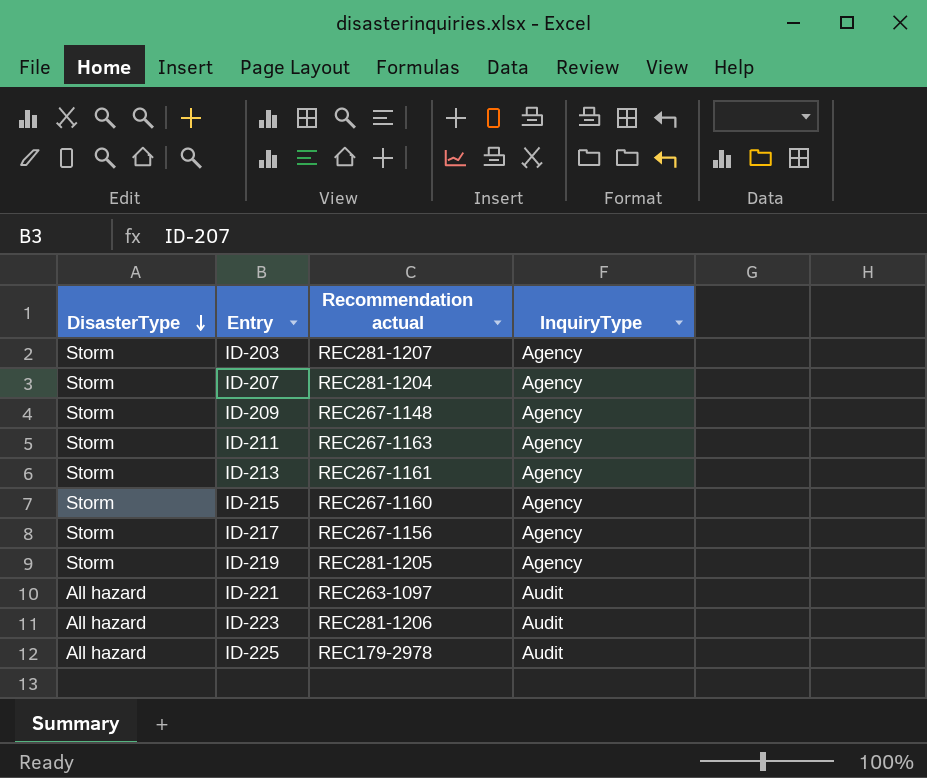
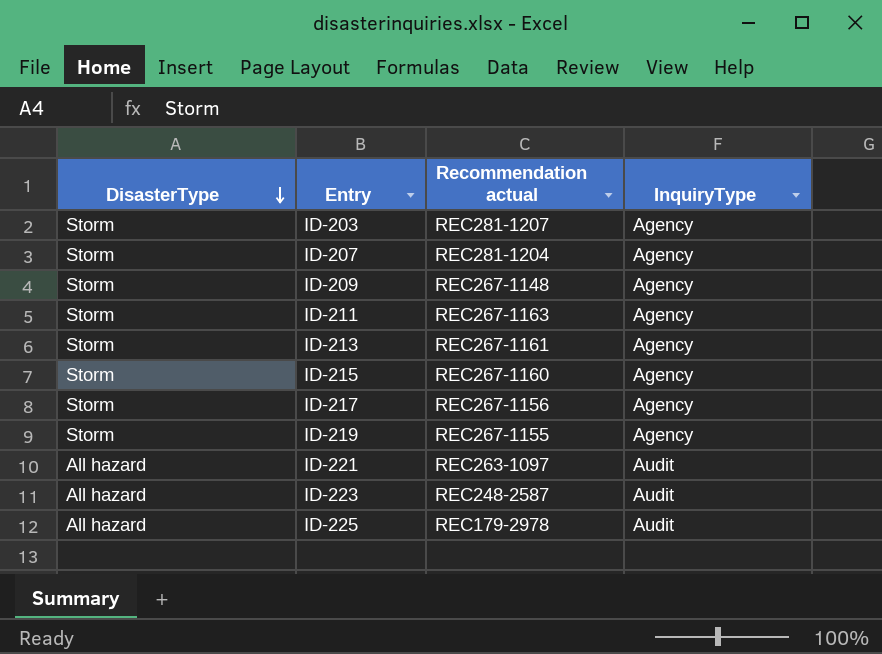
ID-219 | Recommendation actual: REC281-1205 -> REC267-1155
ID-223 | Recommendation actual: REC281-1206 -> REC248-2587

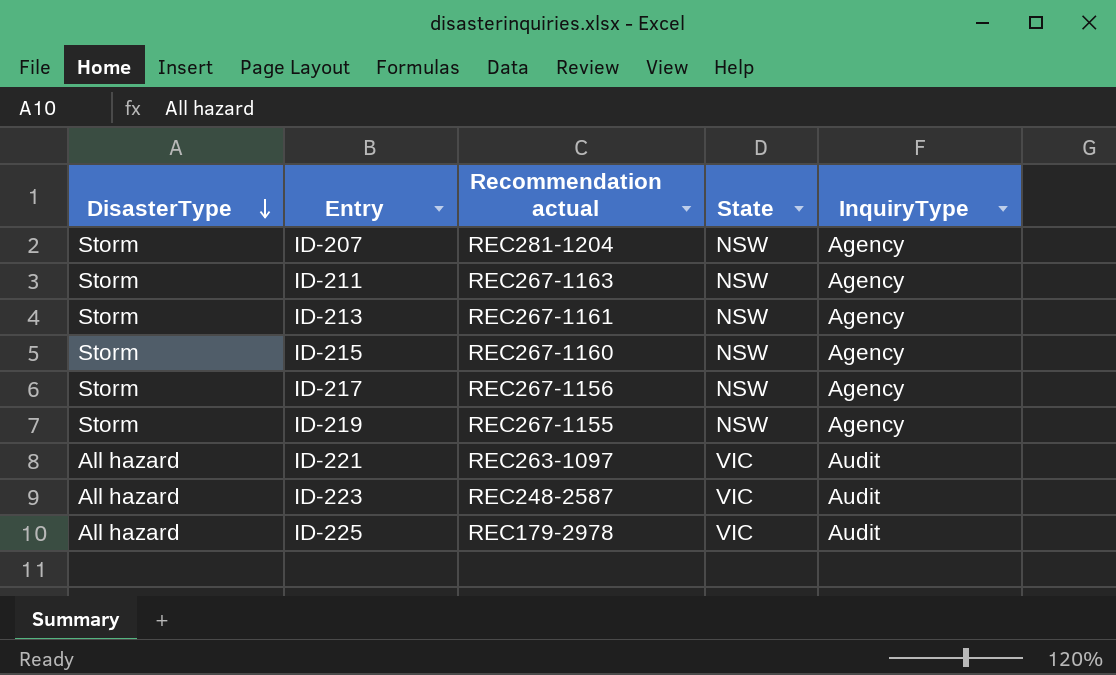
column State | position: none -> 4
row ID-203: Storm | REC281-1207 | Agency -> none
row ID-209: Storm | REC267-1148 | Agency -> none

